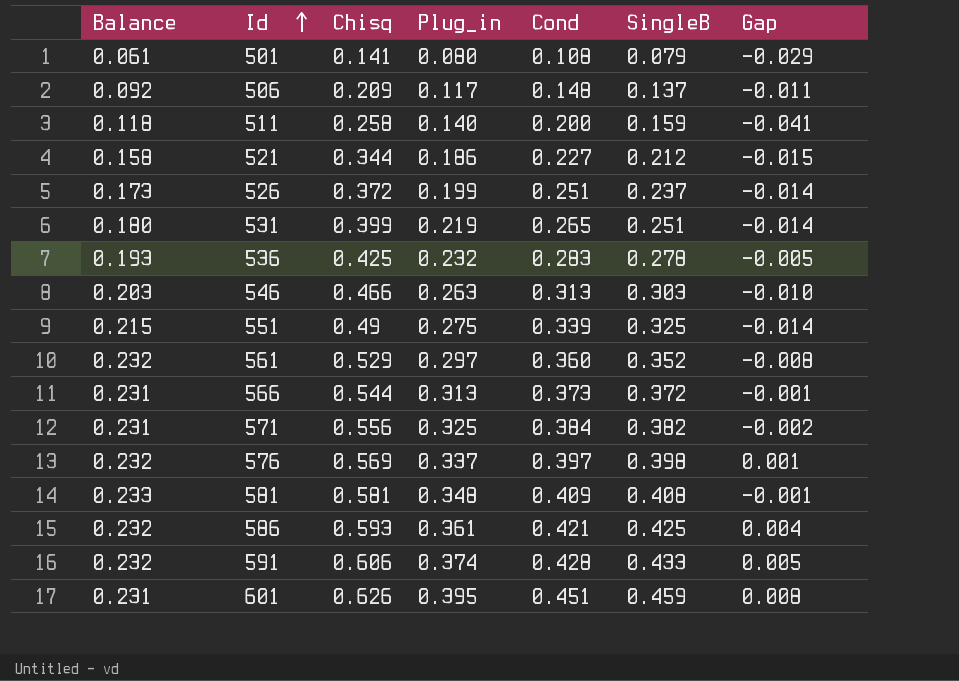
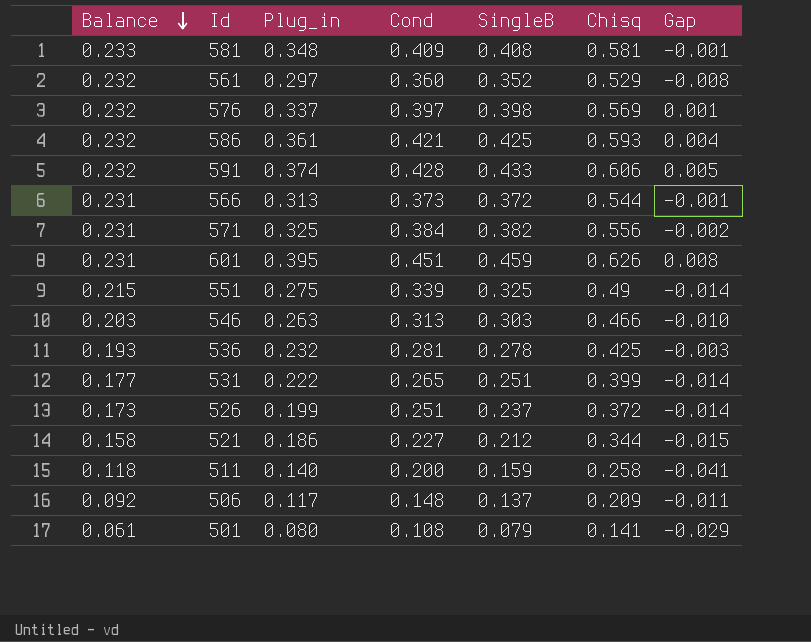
row order: Id ascending -> Balance descending
column Chisq | position: 3 -> 6
536 | Cond: 0.283 -> 0.281
536 | Gap: -0.005 -> -0.003
531 | Balance: 0.180 -> 0.177
531 | Plug_in: 0.219 -> 0.222

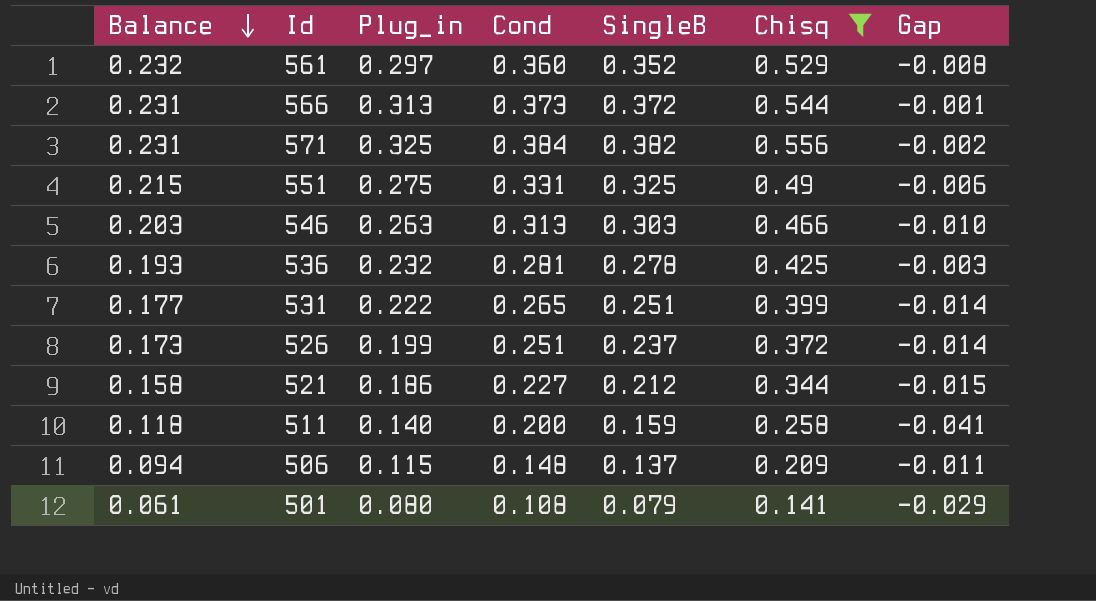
filter: none -> Chisq <= 0.556
551 | Cond: 0.339 -> 0.331
551 | Gap: -0.014 -> -0.006
506 | Balance: 0.092 -> 0.094
506 | Plug_in: 0.117 -> 0.115

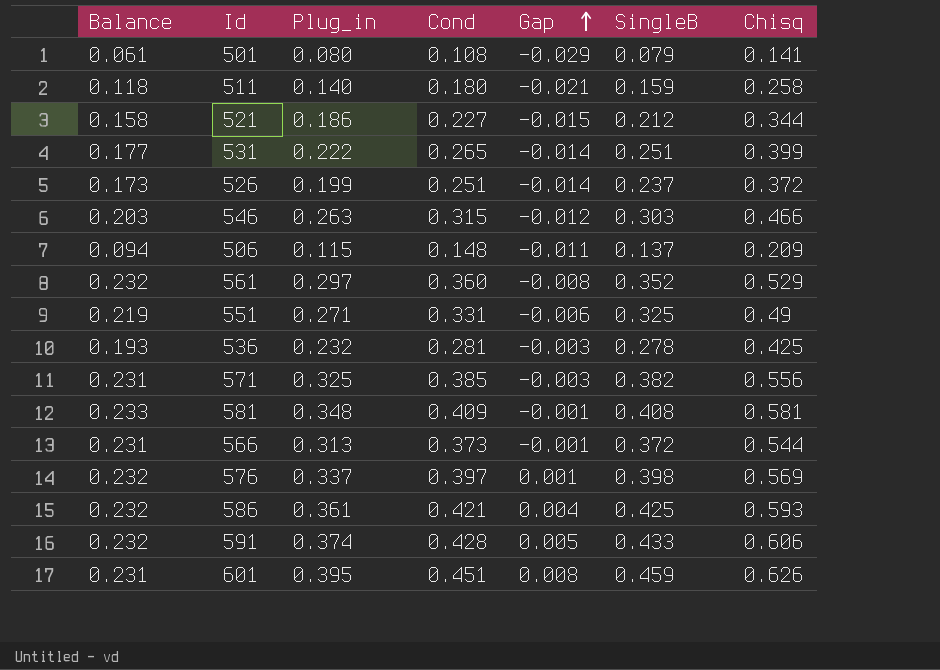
filter: Chisq <= 0.556 -> none
row order: Balance descending -> Gap ascending
column Gap | position: 7 -> 5
511 | Cond: 0.200 -> 0.180
511 | Gap: -0.041 -> -0.021
546 | Cond: 0.313 -> 0.315
546 | Gap: -0.010 -> -0.012
551 | Balance: 0.215 -> 0.219
551 | Plug_in: 0.275 -> 0.271
571 | Cond: 0.384 -> 0.385
571 | Gap: -0.002 -> -0.003

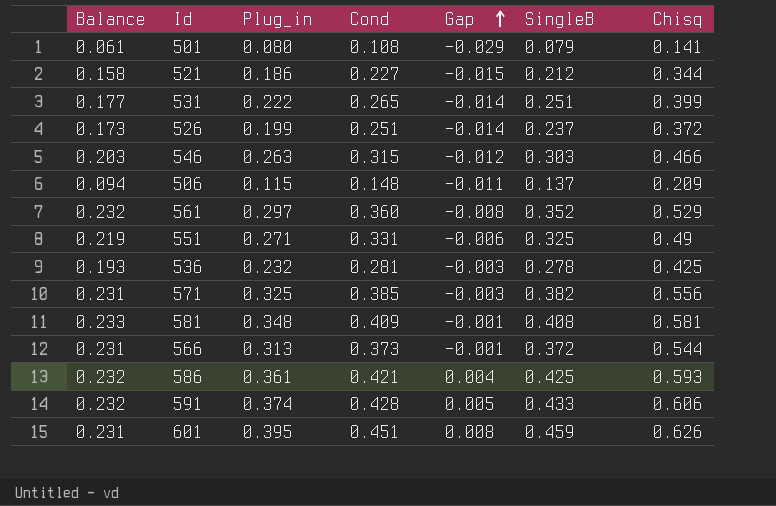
row 511: 0.118 | 0.140 | 0.180 | -0.021 | 0.159 | 0.258 -> none
row 576: 0.232 | 0.337 | 0.397 | 0.001 | 0.398 | 0.569 -> none

